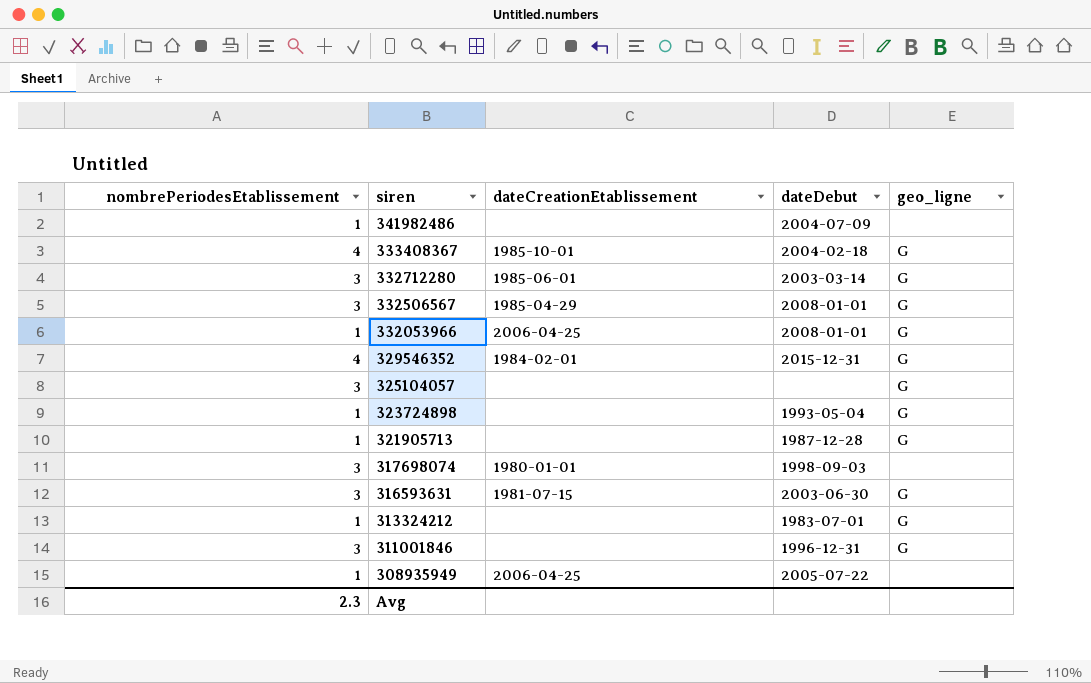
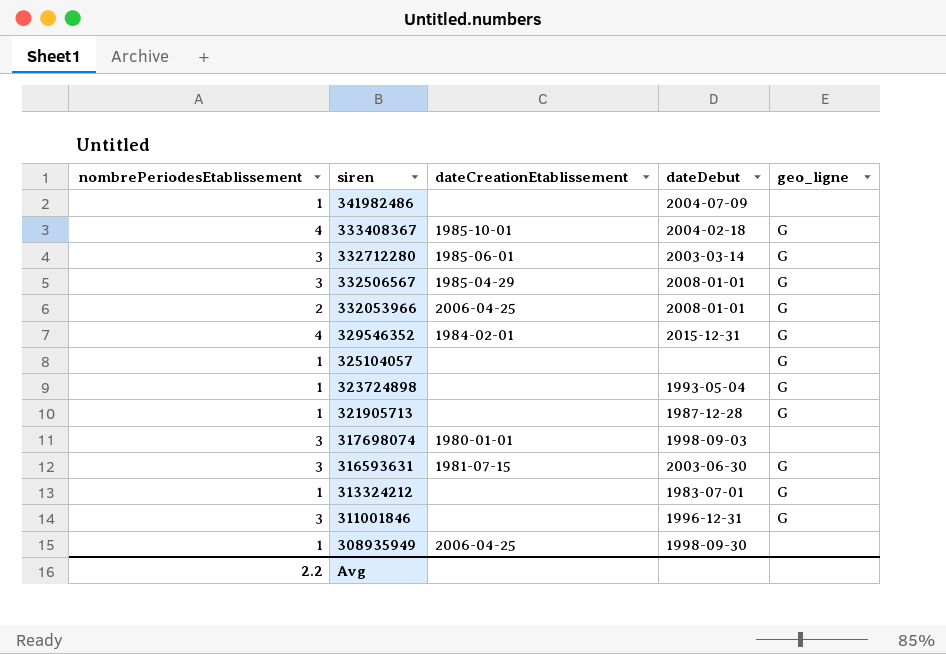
332053966 | nombrePeriodesEtablissement: 1 -> 2
325104057 | nombrePeriodesEtablissement: 3 -> 1
308935949 | dateDebut: 2005-07-22 -> 1998-09-30
Avg | nombrePeriodesEtablissement: 2.3 -> 2.2

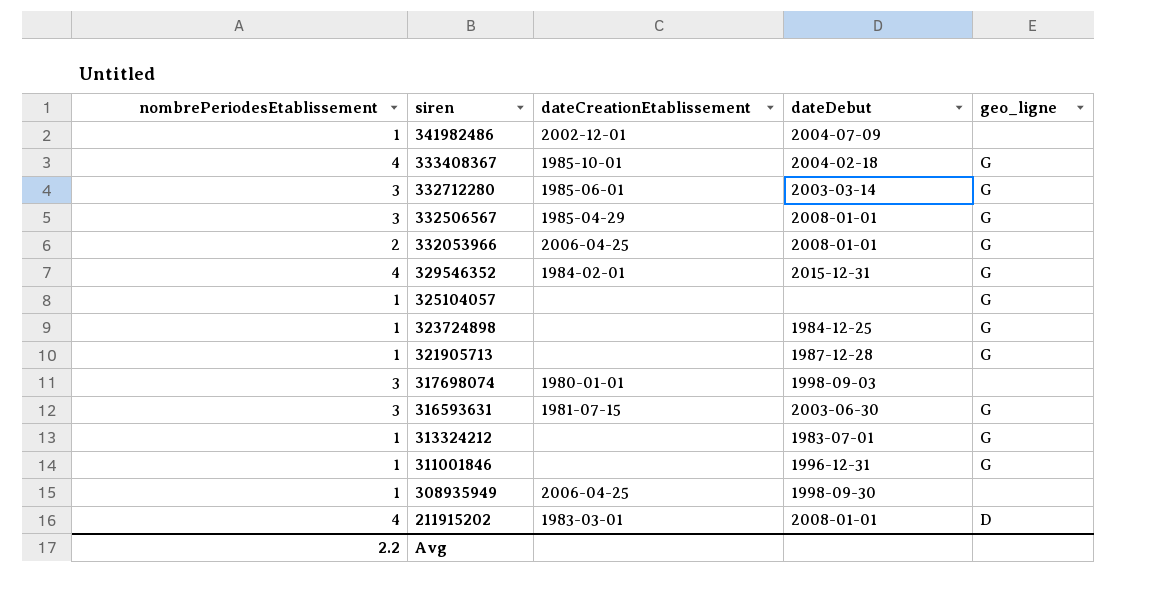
341982486 | dateCreationEtablissement: none -> 2002-12-01
323724898 | dateDebut: 1993-05-04 -> 1984-12-25
311001846 | nombrePeriodesEtablissement: 3 -> 1
row 211915202: none -> 4 | 1983-03-01 | 2008-01-01 | D

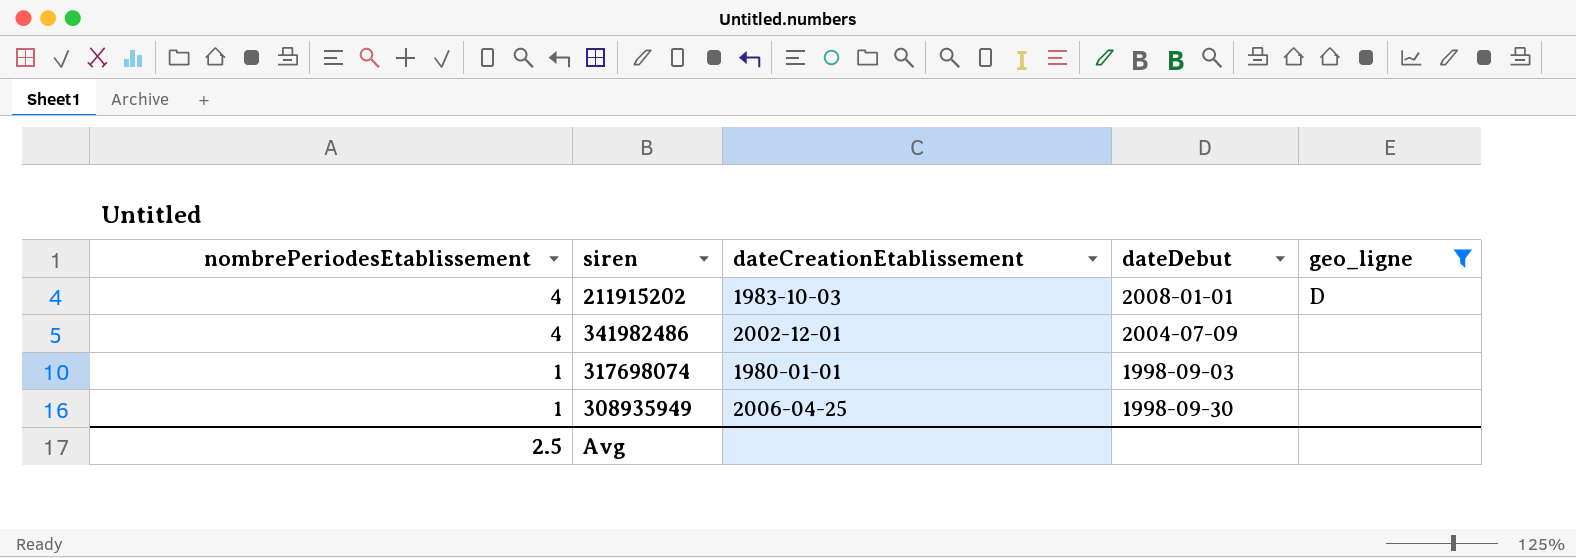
filter: none -> geo_ligne != G
row order: siren descending -> nombrePeriodesEtablissement descending
211915202 | dateCreationEtablissement: 1983-03-01 -> 1983-10-03
341982486 | nombrePeriodesEtablissement: 1 -> 4
317698074 | nombrePeriodesEtablissement: 3 -> 1
Avg | nombrePeriodesEtablissement: 2.2 -> 2.5

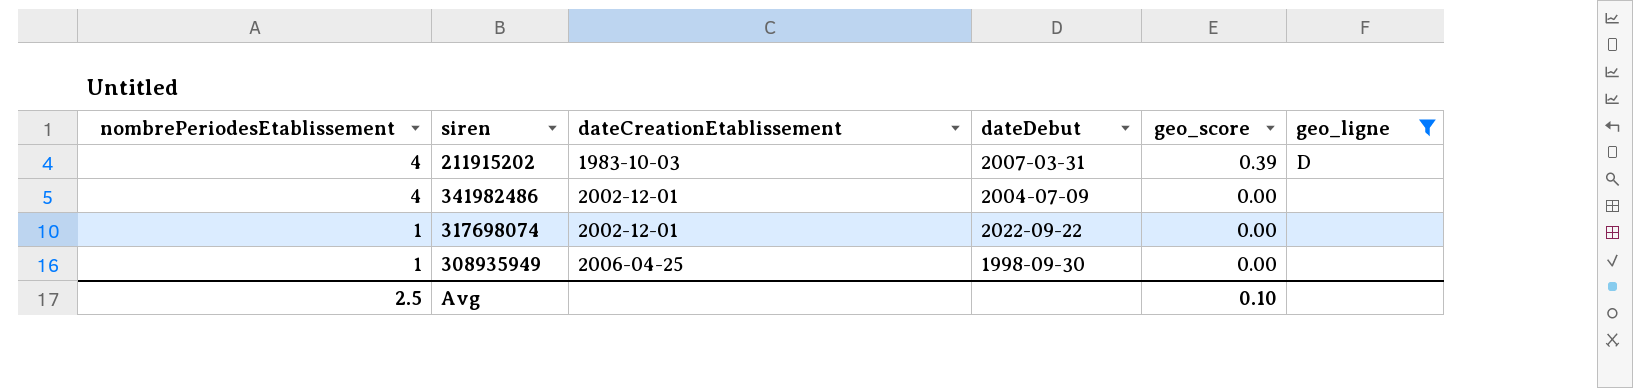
column geo_score | position: none -> 5
211915202 | dateDebut: 2008-01-01 -> 2007-03-31
317698074 | dateCreationEtablissement: 1980-01-01 -> 2002-12-01
317698074 | dateDebut: 1998-09-03 -> 2022-09-22

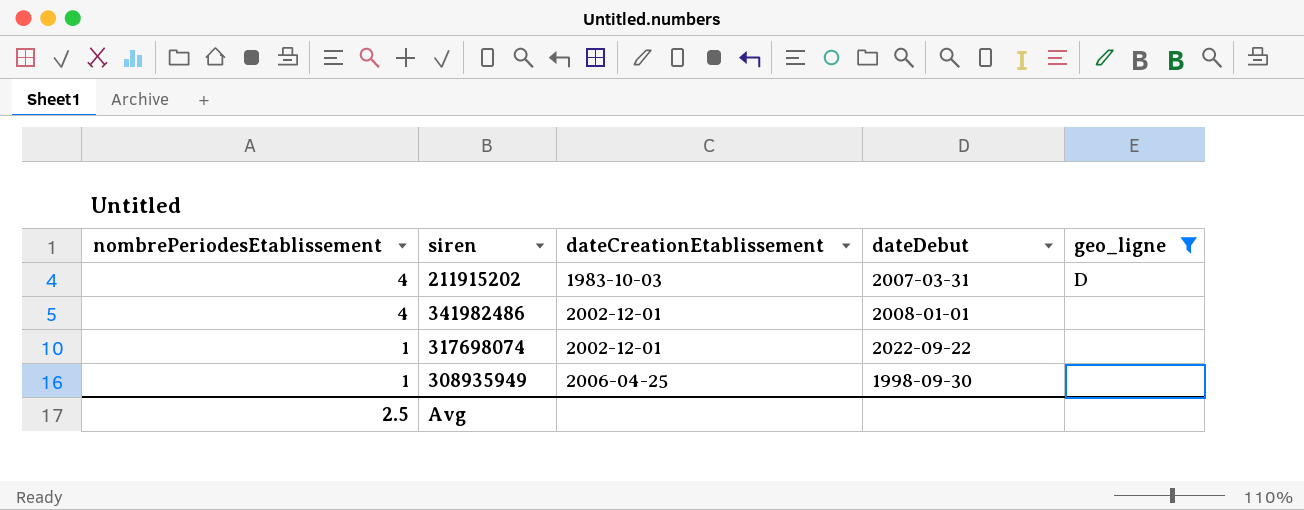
column geo_score | position: 5 -> none
341982486 | dateDebut: 2004-07-09 -> 2008-01-01

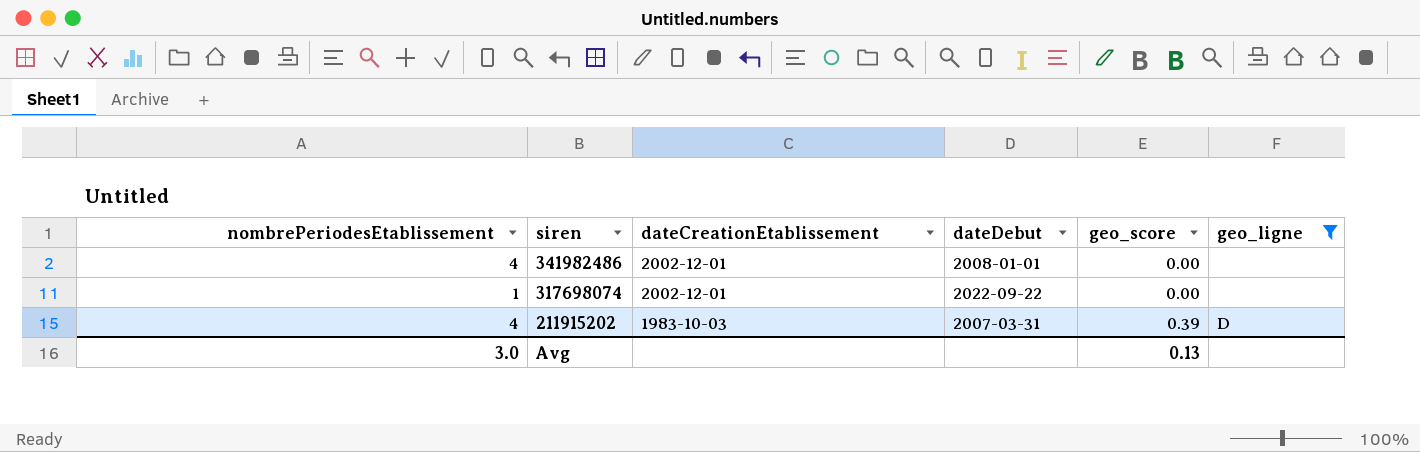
row order: nombrePeriodesEtablissement descending -> siren descending
column geo_score | position: none -> 5
row 308935949: 1 | 2006-04-25 | 1998-09-30 | none -> none
Avg | nombrePeriodesEtablissement: 2.5 -> 3.0

